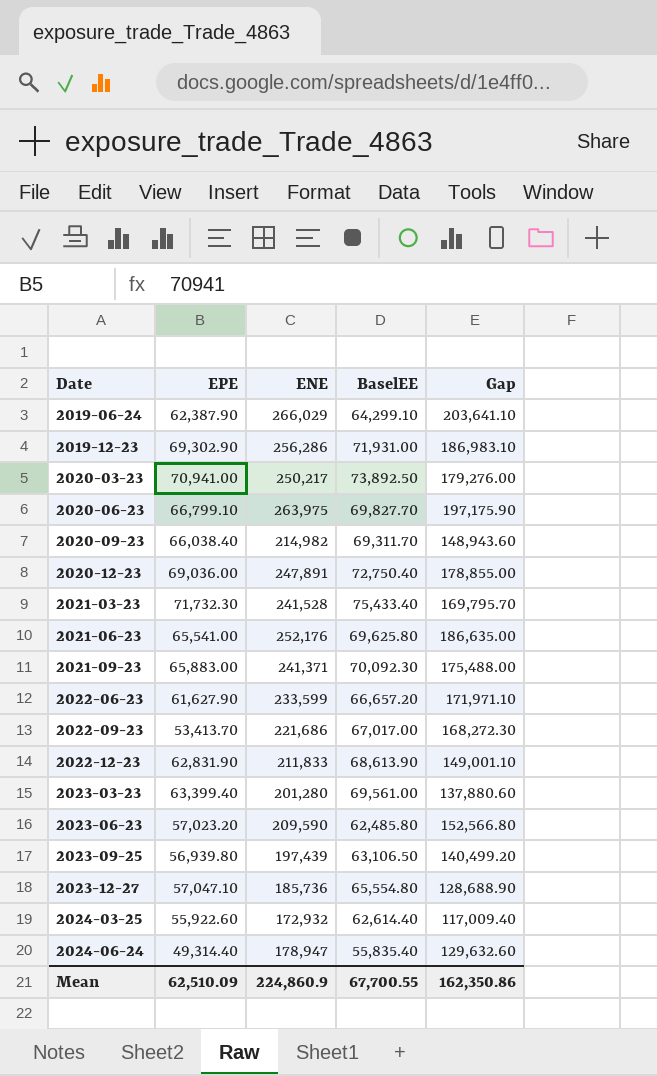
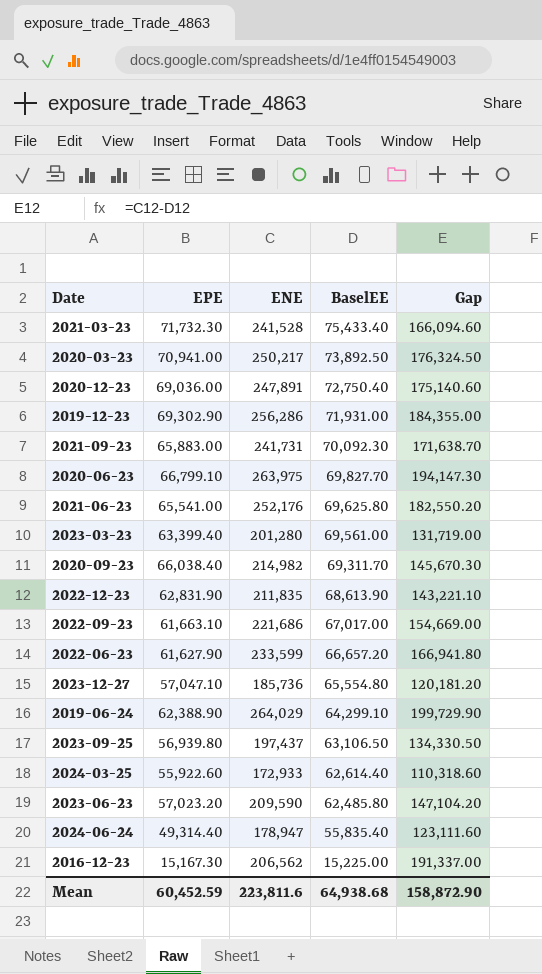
row order: Date ascending -> BaselEE descending
column Gap | formula: [ENE] - [EPE] -> [ENE] - [BaselEE]
2021-09-23 | ENE: 241,371 -> 241,731
2022-12-23 | ENE: 211,833 -> 211,835
2022-09-23 | EPE: 53,413.70 -> 61,663.10
2019-06-24 | EPE: 62,387.90 -> 62,388.90
2019-06-24 | ENE: 266,029 -> 264,029
2023-09-25 | ENE: 197,439 -> 197,437
2024-03-25 | ENE: 172,932 -> 172,933
row 2016-12-23: none -> 15,167.30 | 206,562 | 15,225.00 | 191,337.00
Mean | EPE: 62,510.09 -> 60,452.59
Mean | ENE: 224,860.9 -> 223,811.6
Mean | BaselEE: 67,700.55 -> 64,938.68
Mean | Gap: 162,350.86 -> 158,872.90

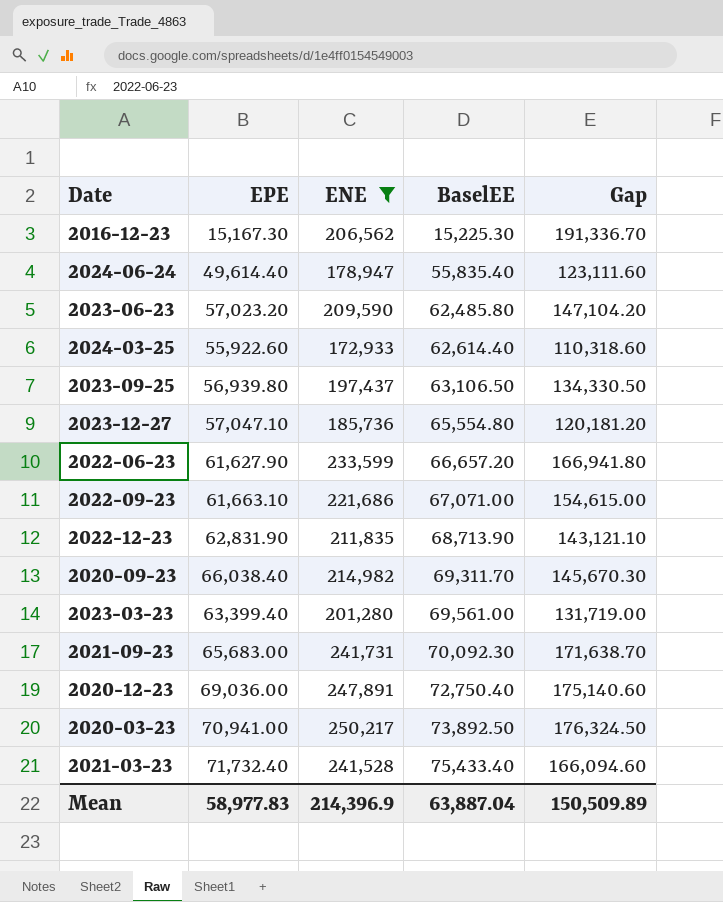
filter: none -> ENE <= 250,217
row order: BaselEE descending -> BaselEE ascending
2016-12-23 | BaselEE: 15,225.00 -> 15,225.30
2016-12-23 | Gap: 191,337.00 -> 191,336.70
2024-06-24 | EPE: 49,314.40 -> 49,614.40
2022-09-23 | BaselEE: 67,017.00 -> 67,071.00
2022-09-23 | Gap: 154,669.00 -> 154,615.00
2022-12-23 | BaselEE: 68,613.90 -> 68,713.90
2022-12-23 | Gap: 143,221.10 -> 143,121.10
2021-09-23 | EPE: 65,883.00 -> 65,683.00
2021-03-23 | EPE: 71,732.30 -> 71,732.40
Mean | EPE: 60,452.59 -> 58,977.83
Mean | ENE: 223,811.6 -> 214,396.9
Mean | BaselEE: 64,938.68 -> 63,887.04
Mean | Gap: 158,872.90 -> 150,509.89

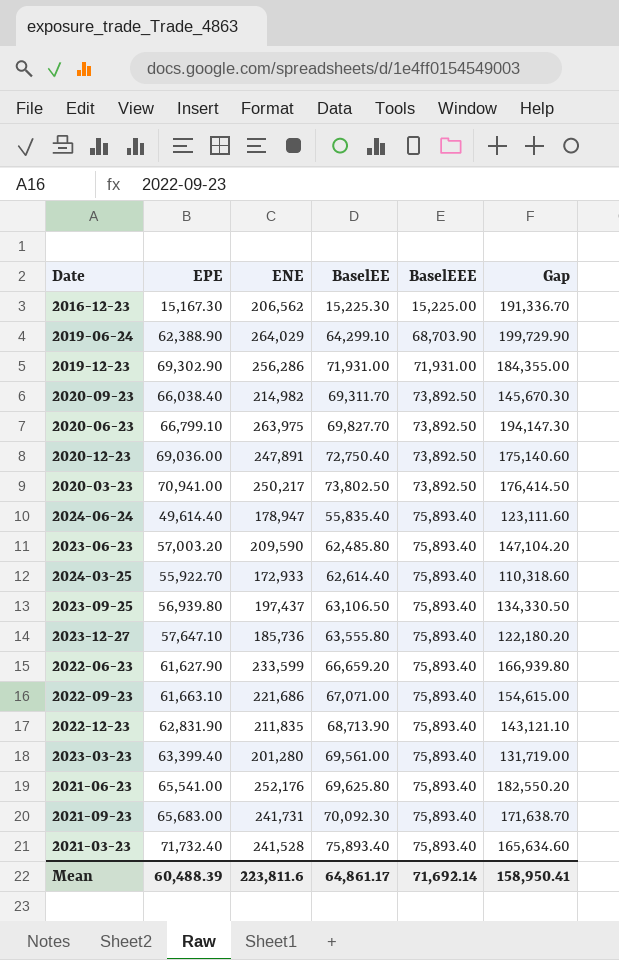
filter: ENE <= 250,217 -> none
row order: BaselEE ascending -> BaselEEE ascending
column BaselEEE | position: none -> 5
2020-03-23 | BaselEE: 73,892.50 -> 73,802.50
2020-03-23 | Gap: 176,324.50 -> 176,414.50
2023-06-23 | EPE: 57,023.20 -> 57,003.20
2024-03-25 | EPE: 55,922.60 -> 55,922.70
2023-12-27 | EPE: 57,047.10 -> 57,647.10
2023-12-27 | BaselEE: 65,554.80 -> 63,555.80
2023-12-27 | Gap: 120,181.20 -> 122,180.20
2022-06-23 | BaselEE: 66,657.20 -> 66,659.20
2022-06-23 | Gap: 166,941.80 -> 166,939.80
2021-03-23 | BaselEE: 75,433.40 -> 75,893.40
2021-03-23 | Gap: 166,094.60 -> 165,634.60
Mean | EPE: 58,977.83 -> 60,488.39
Mean | ENE: 214,396.9 -> 223,811.6
Mean | BaselEE: 63,887.04 -> 64,861.17
Mean | Gap: 150,509.89 -> 158,950.41

